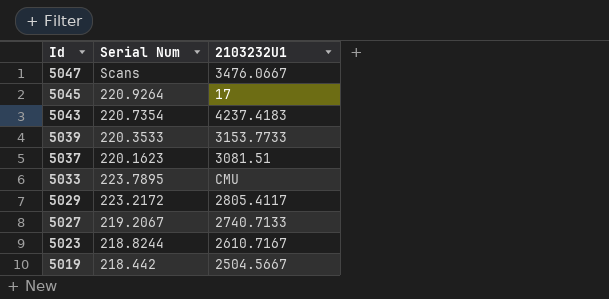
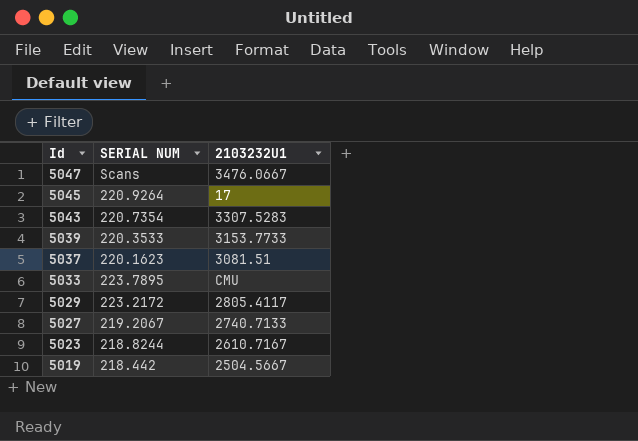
column name: Serial Num -> SERIAL NUM
5043 | 2103232U1: 4237.4183 -> 3307.5283

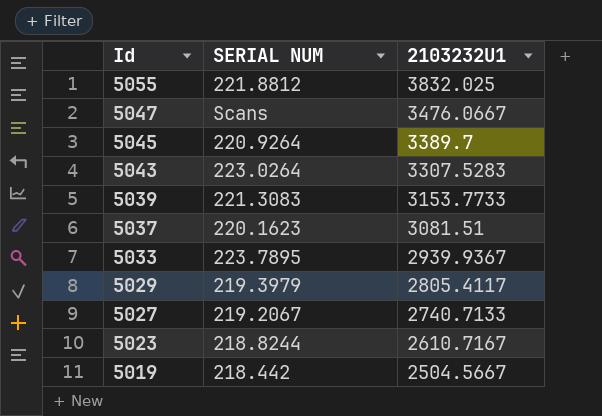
row 5055: none -> 221.8812 | 3832.025
5045 | 2103232U1: 17 -> 3389.7
5043 | SERIAL NUM: 220.7354 -> 223.0264
5039 | SERIAL NUM: 220.3533 -> 221.3083
5033 | 2103232U1: CMU -> 2939.9367
5029 | SERIAL NUM: 223.2172 -> 219.3979

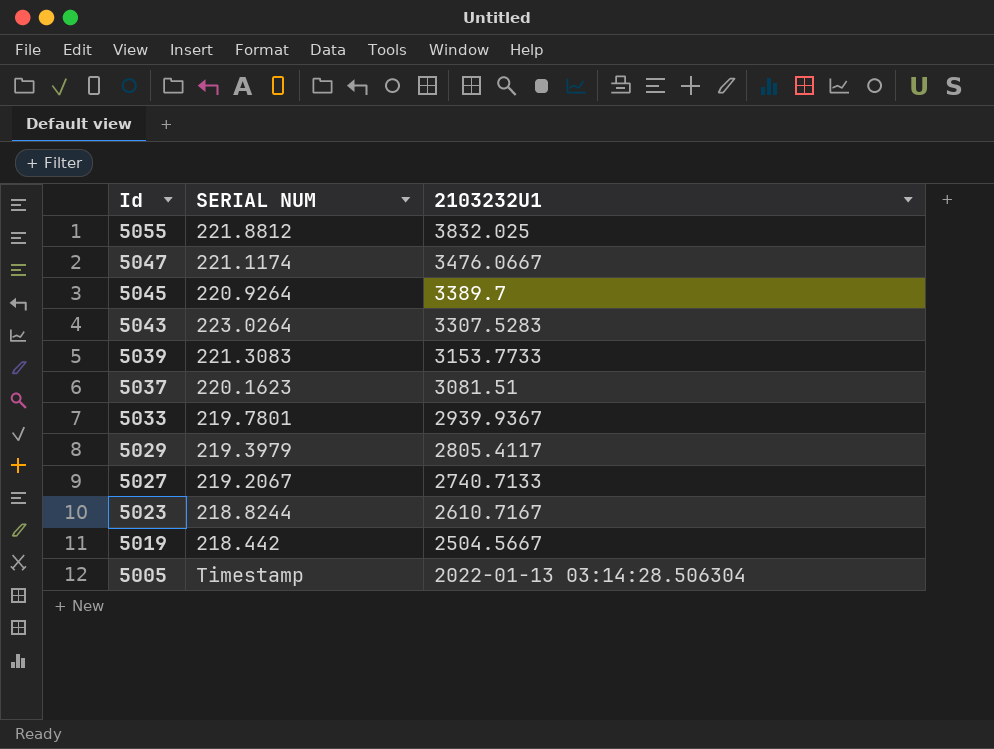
5047 | SERIAL NUM: Scans -> 221.1174
5033 | SERIAL NUM: 223.7895 -> 219.7801
row 5005: none -> Timestamp | 2022-01-13 03:14:28.506304

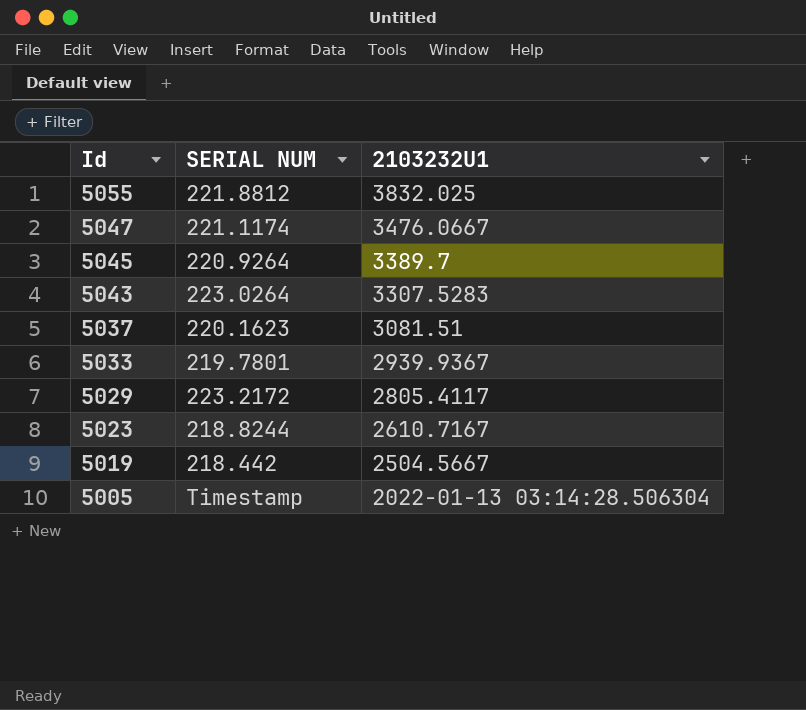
row 5039: 221.3083 | 3153.7733 -> none
row 5027: 219.2067 | 2740.7133 -> none
5029 | SERIAL NUM: 219.3979 -> 223.2172

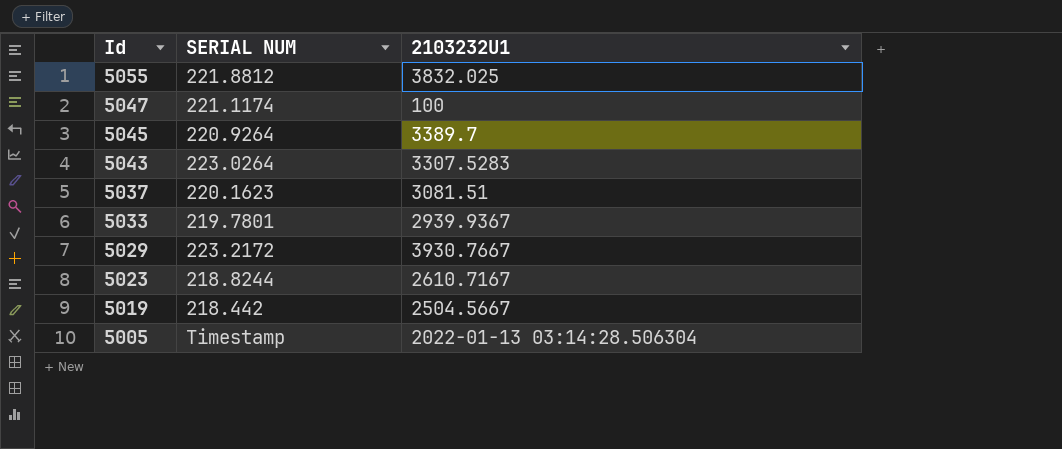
5047 | 2103232U1: 3476.0667 -> 100
5029 | 2103232U1: 2805.4117 -> 3930.7667

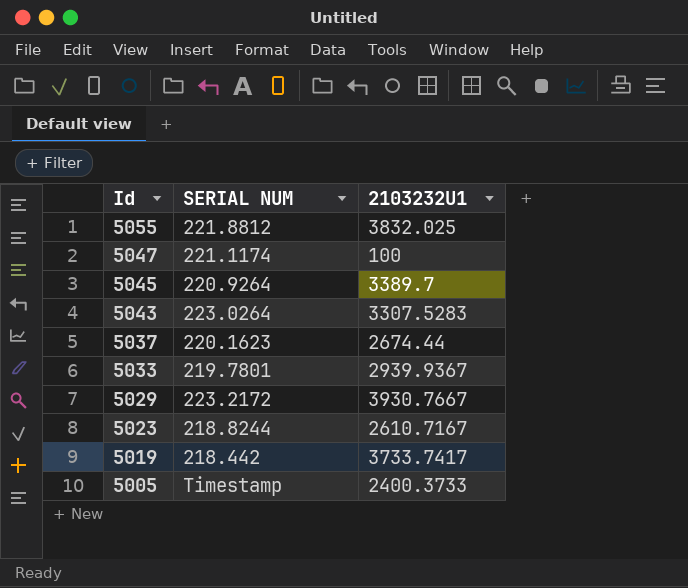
5037 | 2103232U1: 3081.51 -> 2674.44
5019 | 2103232U1: 2504.5667 -> 3733.7417
5005 | 2103232U1: 2022-01-13 03:14:28.506304 -> 2400.3733

